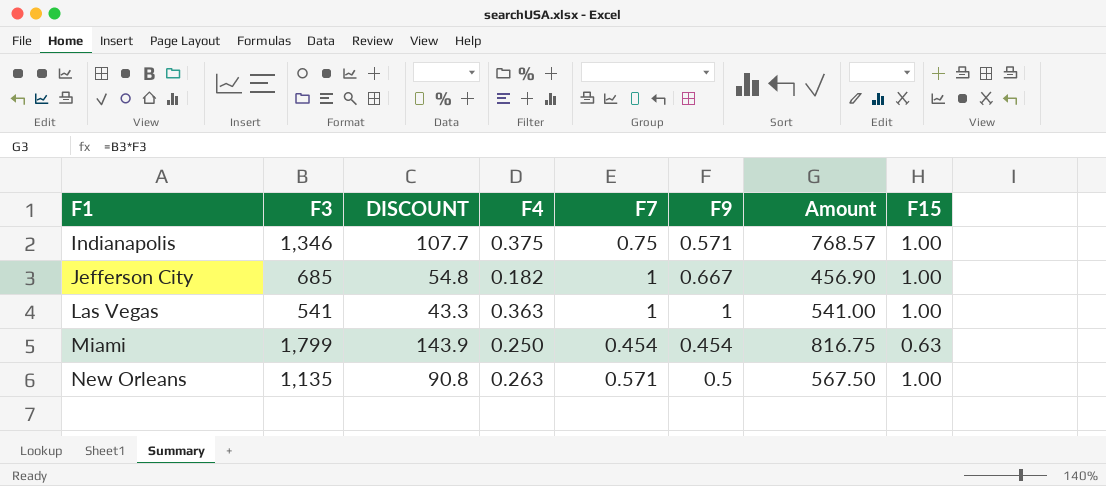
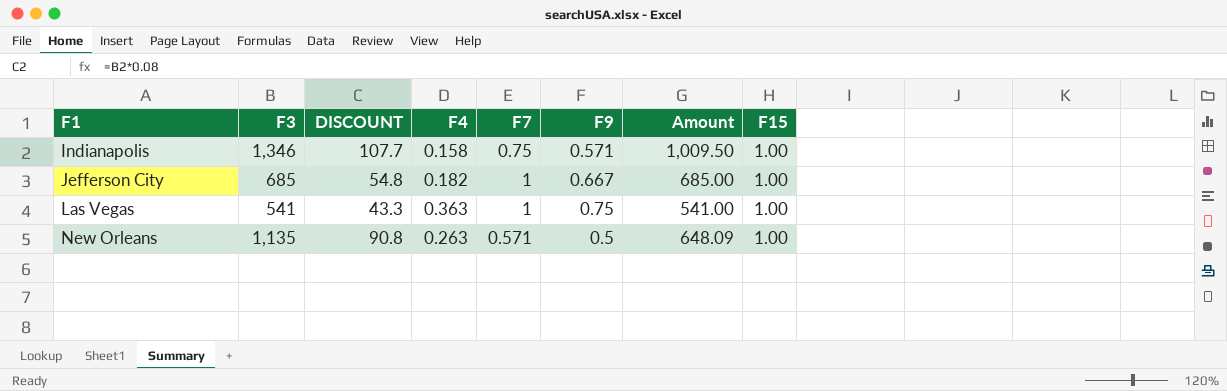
column Amount | formula: [F3] * [F9] -> [F3] * [F7]
row Miami: 1,799 | 143.9 | 0.250 | 0.454 | 0.454 | 816.75 | 0.63 -> none
Indianapolis | F4: 0.375 -> 0.158
Las Vegas | F9: 1 -> 0.75

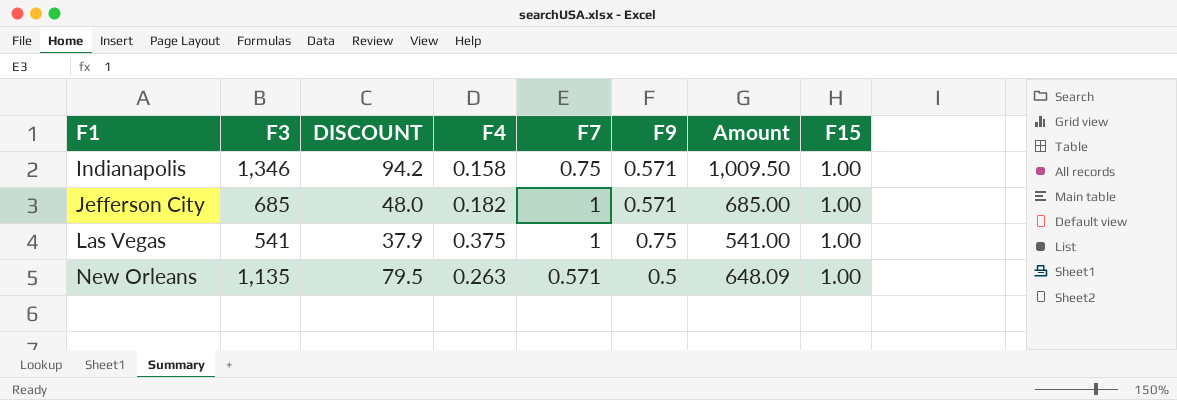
column DISCOUNT | formula: [F3] * 0.08 -> [F3] * 0.07
Jefferson City | F9: 0.667 -> 0.571
Las Vegas | F4: 0.363 -> 0.375

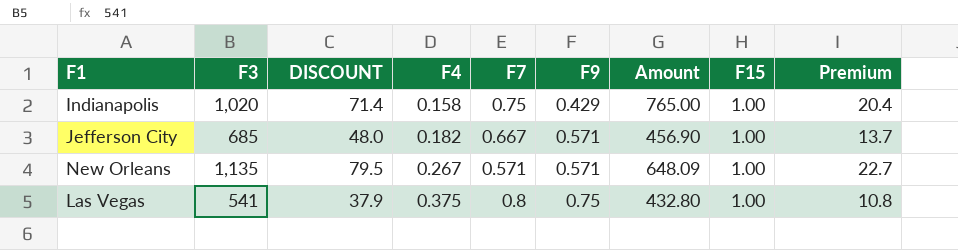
row order: F1 ascending -> F4 ascending
column Premium | formula: none -> [F3] * 0.02
Indianapolis | F3: 1,346 -> 1,020
Indianapolis | DISCOUNT: 94.2 -> 71.4
Indianapolis | F9: 0.571 -> 0.429
Indianapolis | Amount: 1,009.50 -> 765.00
Jefferson City | F7: 1 -> 0.667
Jefferson City | Amount: 685.00 -> 456.90
New Orleans | F4: 0.263 -> 0.267
New Orleans | F9: 0.5 -> 0.571
Las Vegas | F7: 1 -> 0.8
Las Vegas | Amount: 541.00 -> 432.80

